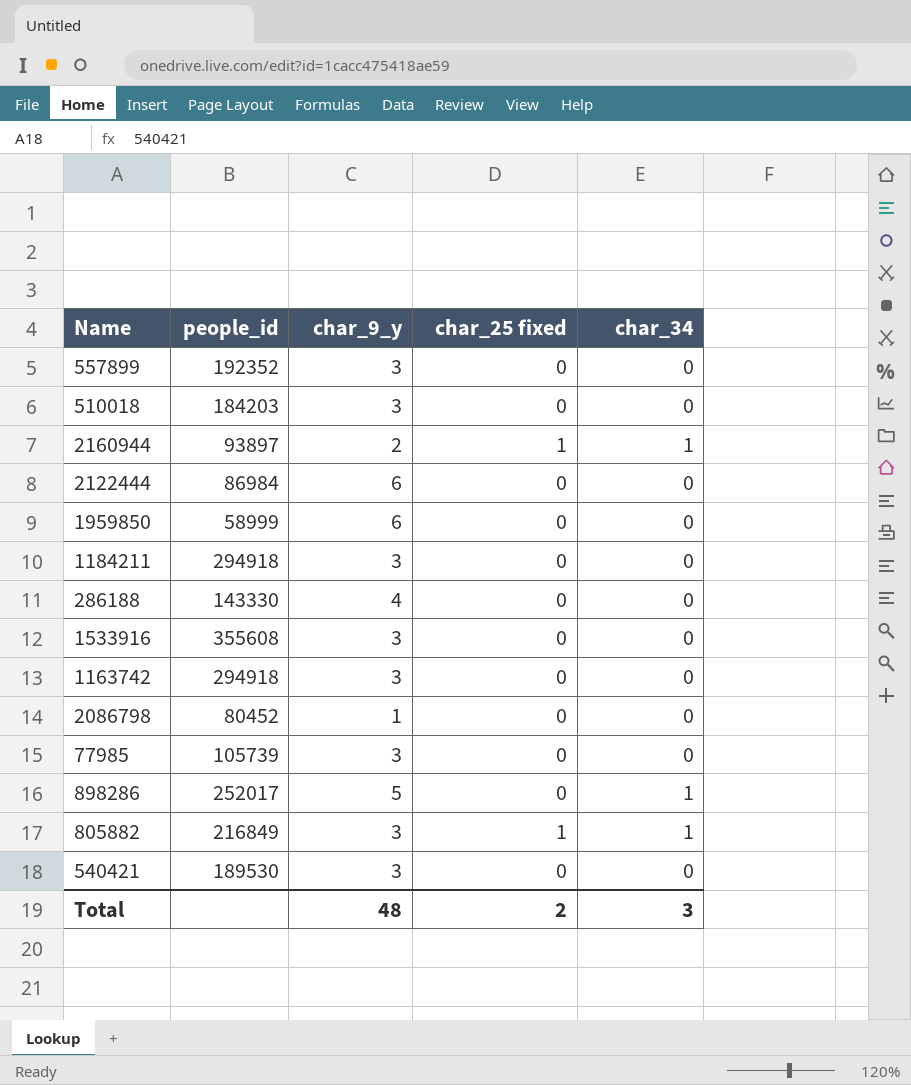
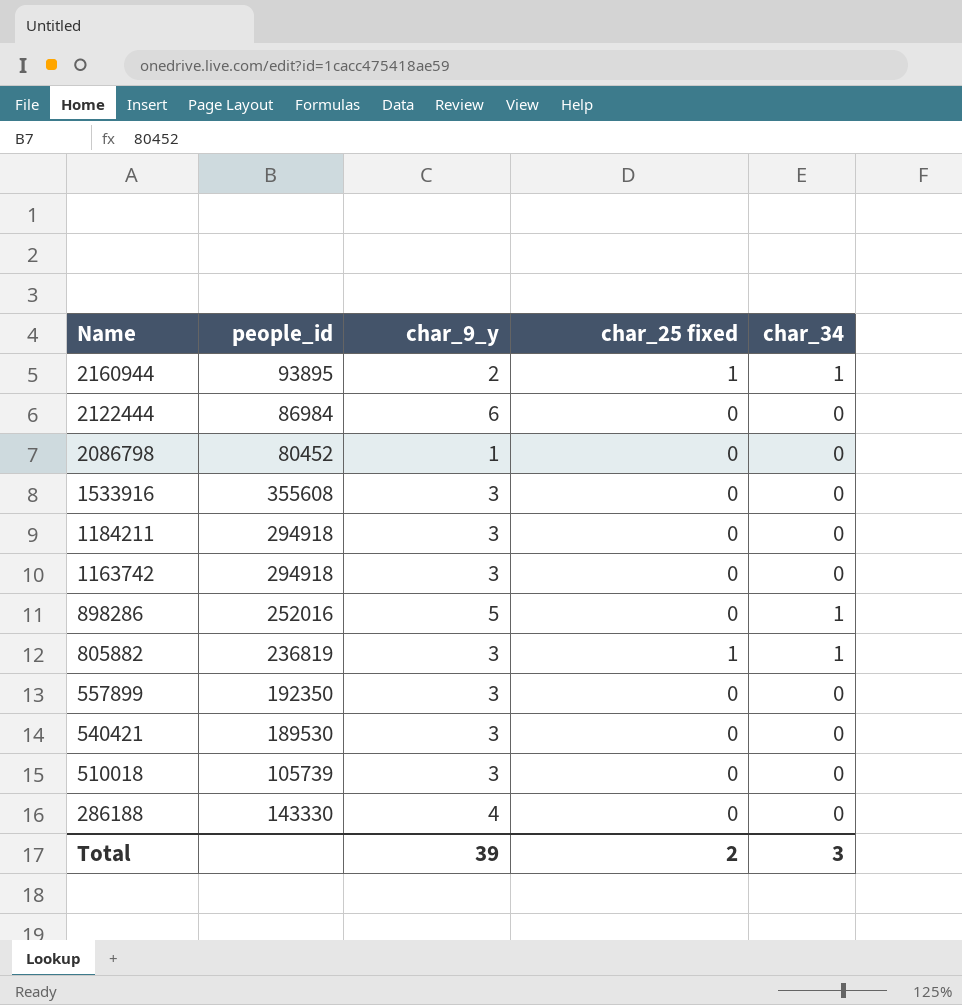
row order: none -> Name descending
row 1959850: 58999 | 6 | 0 | 0 -> none
row 77985: 105739 | 3 | 0 | 0 -> none
2160944 | people_id: 93897 -> 93895
898286 | people_id: 252017 -> 252016
805882 | people_id: 216849 -> 236819
557899 | people_id: 192352 -> 192350
510018 | people_id: 184203 -> 105739
Total | char_9_y: 48 -> 39

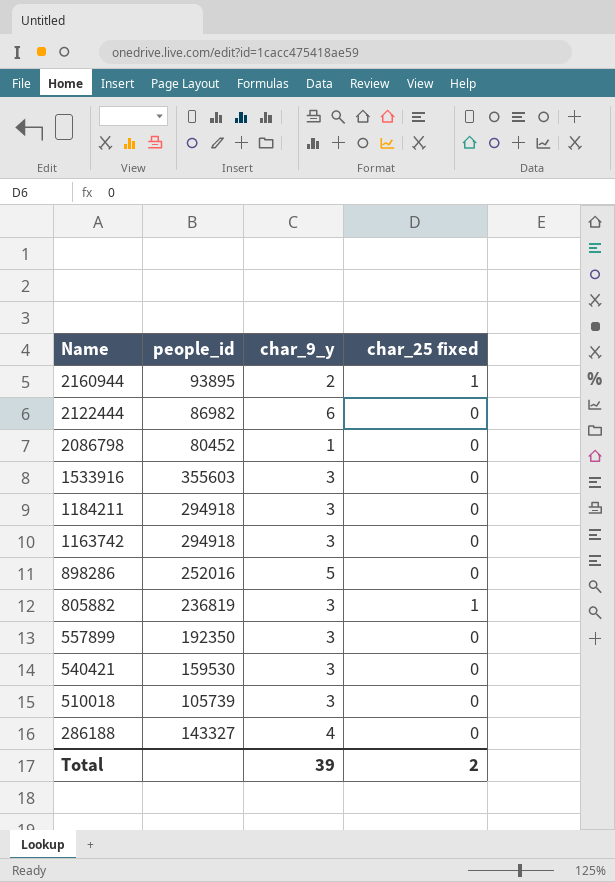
column char_34 | position: 5 -> none
2122444 | people_id: 86984 -> 86982
1533916 | people_id: 355608 -> 355603
540421 | people_id: 189530 -> 159530
286188 | people_id: 143330 -> 143327

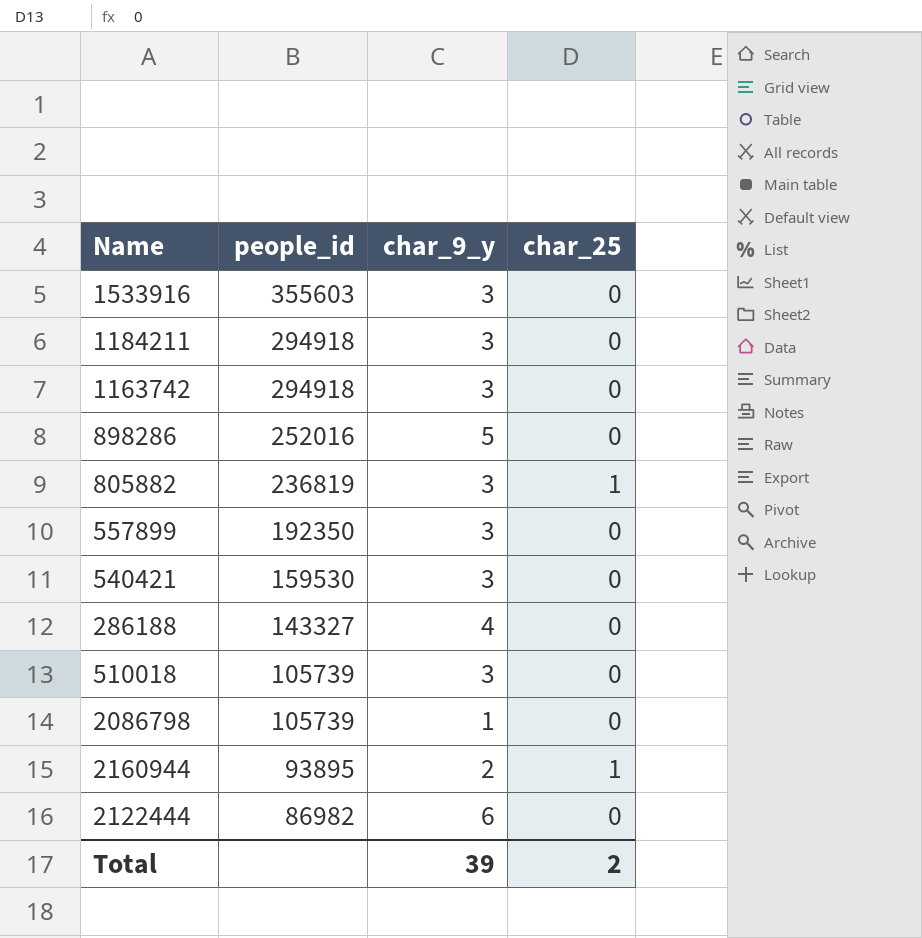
row order: Name descending -> people_id descending
column name: char_25 fixed -> char_25
2086798 | people_id: 80452 -> 105739

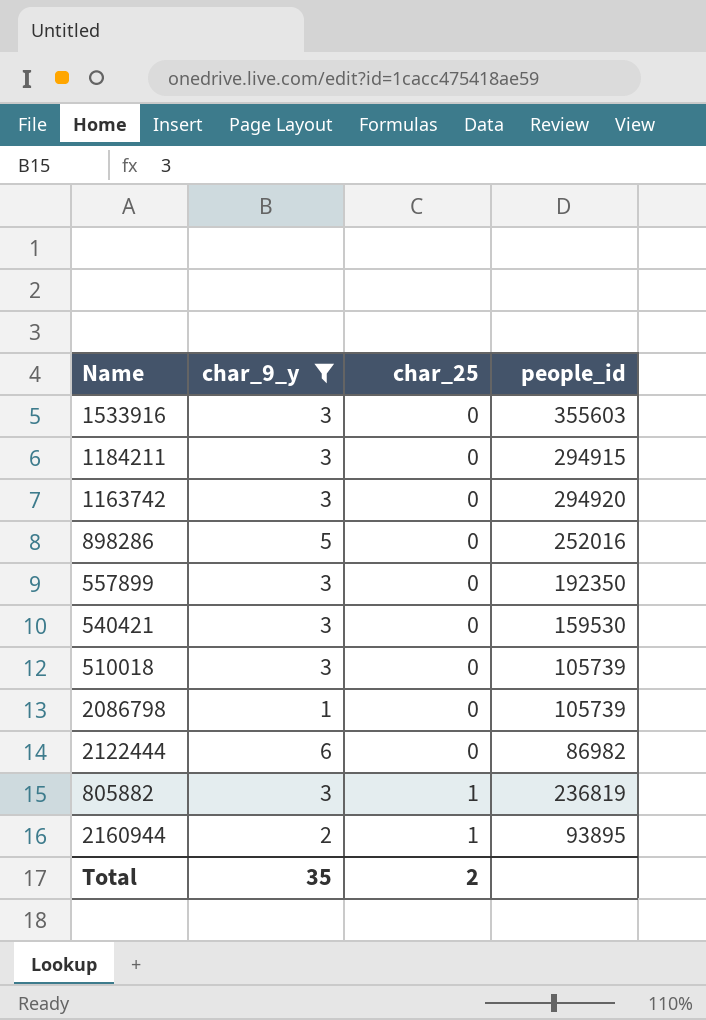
filter: none -> char_9_y != 4
row order: people_id descending -> char_25 ascending
column people_id | position: 2 -> 4
1184211 | people_id: 294918 -> 294915
1163742 | people_id: 294918 -> 294920
Total | char_9_y: 39 -> 35

